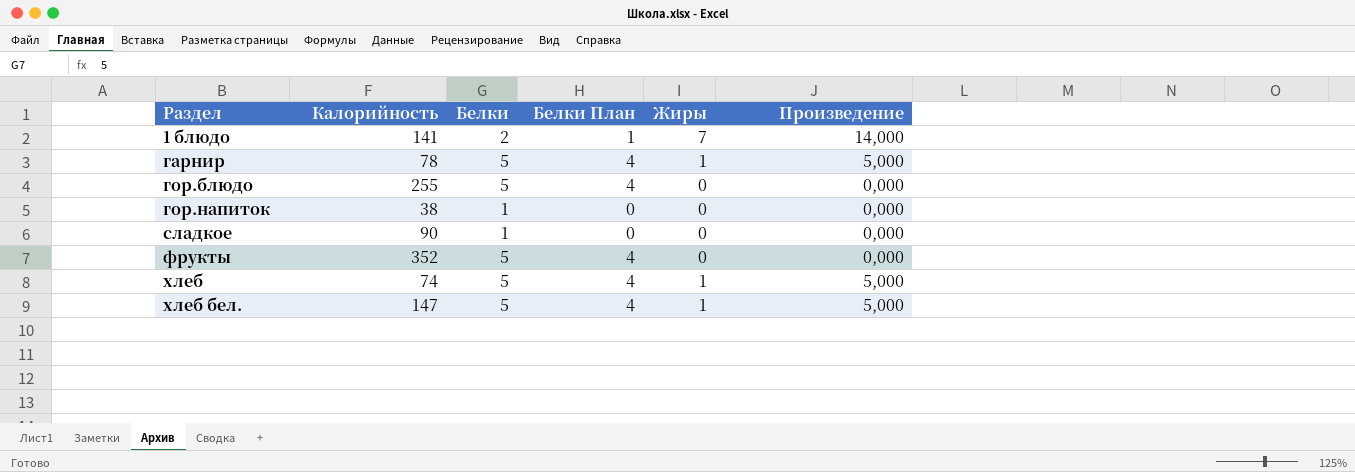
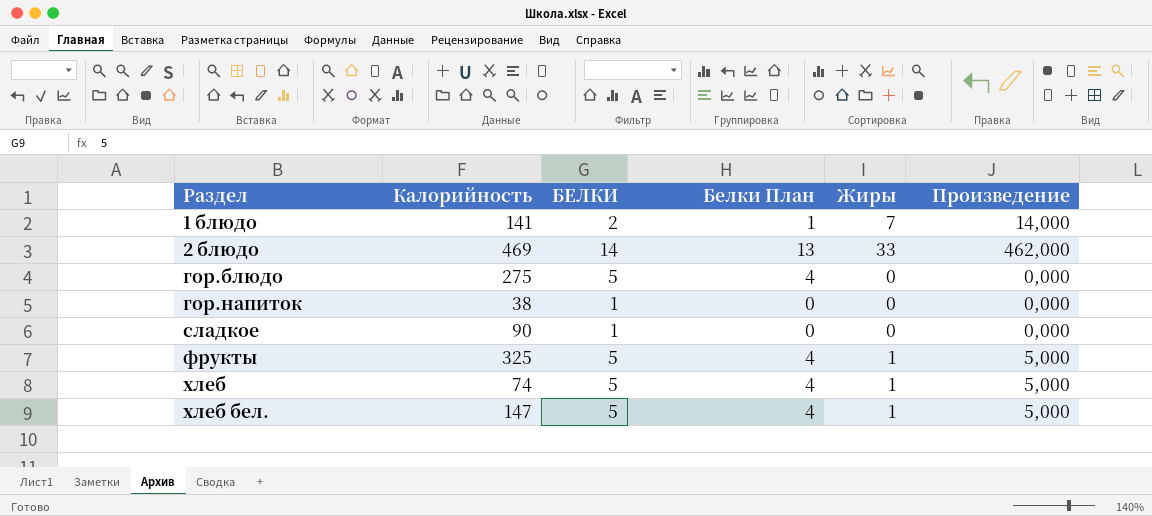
column name: Белки -> БЕЛКИ
row гарнир: 78 | 5 | 4 | 1 | 5,000 -> none
row 2 блюдо: none -> 469 | 14 | 13 | 33 | 462,000
гор.блюдо | Калорийность: 255 -> 275
фрукты | Калорийность: 352 -> 325
фрукты | Жиры: 0 -> 1
фрукты | Произведение: 0,000 -> 5,000

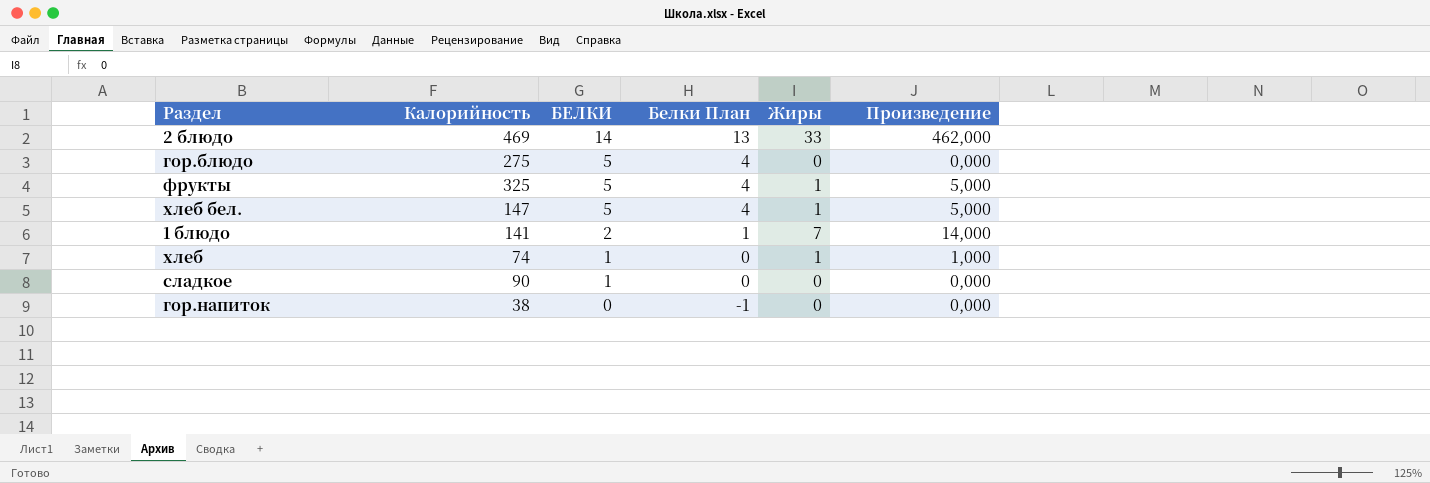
row order: Раздел ascending -> БЕЛКИ descending
хлеб | БЕЛКИ: 5 -> 1
хлеб | Белки План: 4 -> 0
хлеб | Произведение: 5,000 -> 1,000
гор.напиток | БЕЛКИ: 1 -> 0
гор.напиток | Белки План: 0 -> -1

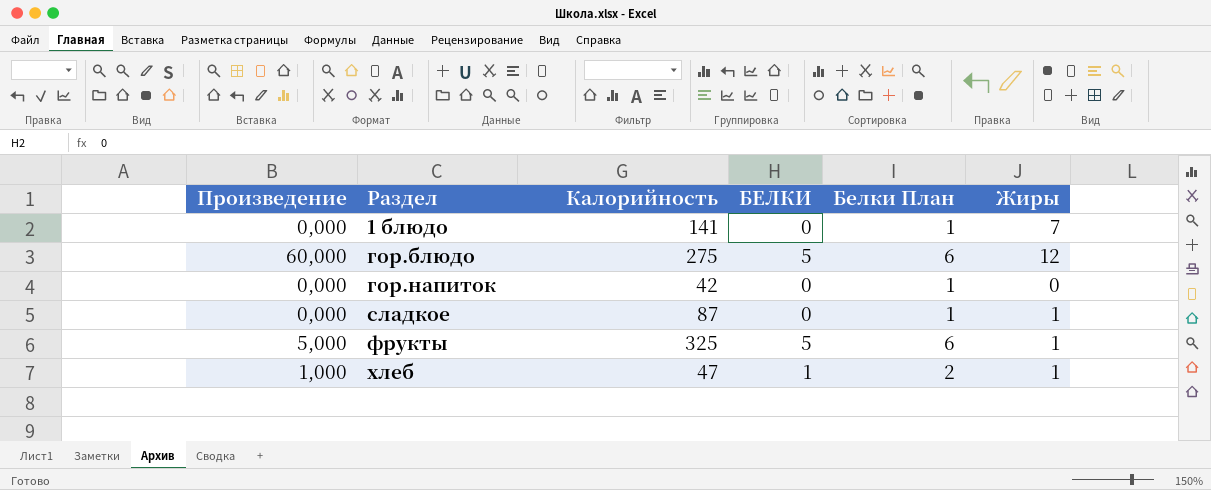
row order: БЕЛКИ descending -> Раздел ascending
column Произведение | position: 6 -> 1
column Белки План | formula: [БЕЛКИ] - 1 -> [БЕЛКИ] + 1
row 2 блюдо: 469 | 14 | 13 | 33 | 462,000 -> none
row хлеб бел.: 147 | 5 | 4 | 1 | 5,000 -> none
1 блюдо | Произведение: 14,000 -> 0,000
1 блюдо | БЕЛКИ: 2 -> 0
гор.блюдо | Произведение: 0,000 -> 60,000
гор.блюдо | Жиры: 0 -> 12
гор.напиток | Калорийность: 38 -> 42
сладкое | Калорийность: 90 -> 87
сладкое | БЕЛКИ: 1 -> 0
сладкое | Жиры: 0 -> 1
хлеб | Калорийность: 74 -> 47

